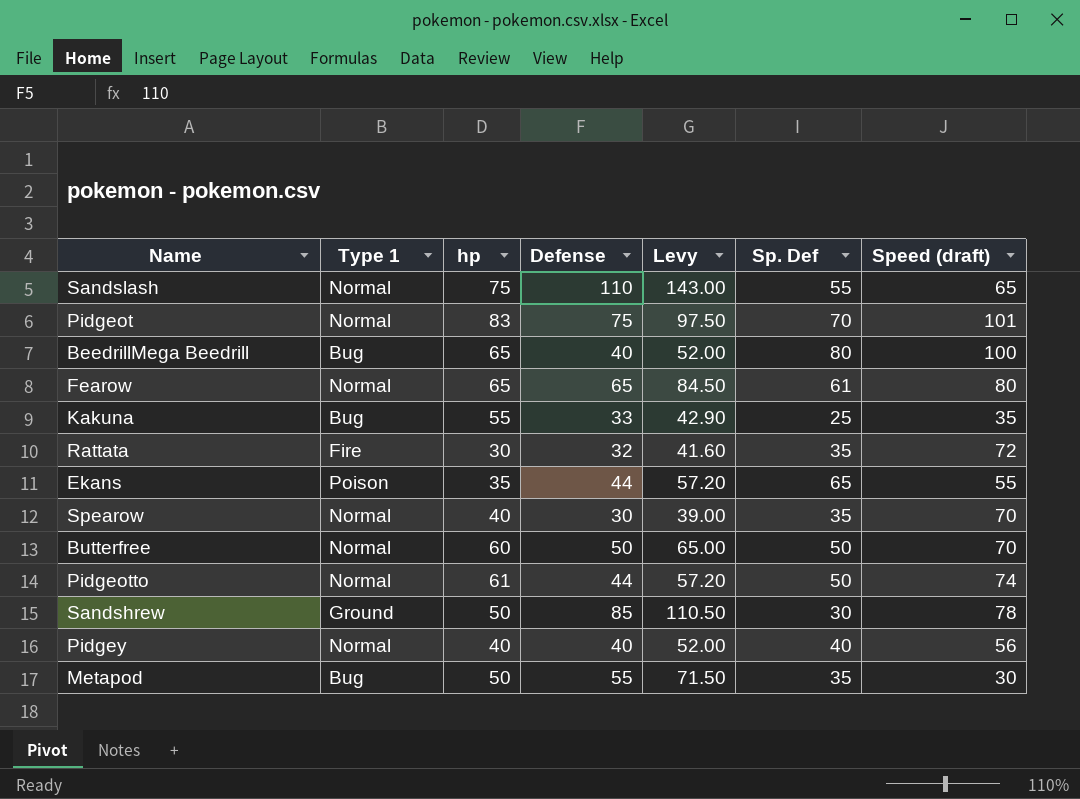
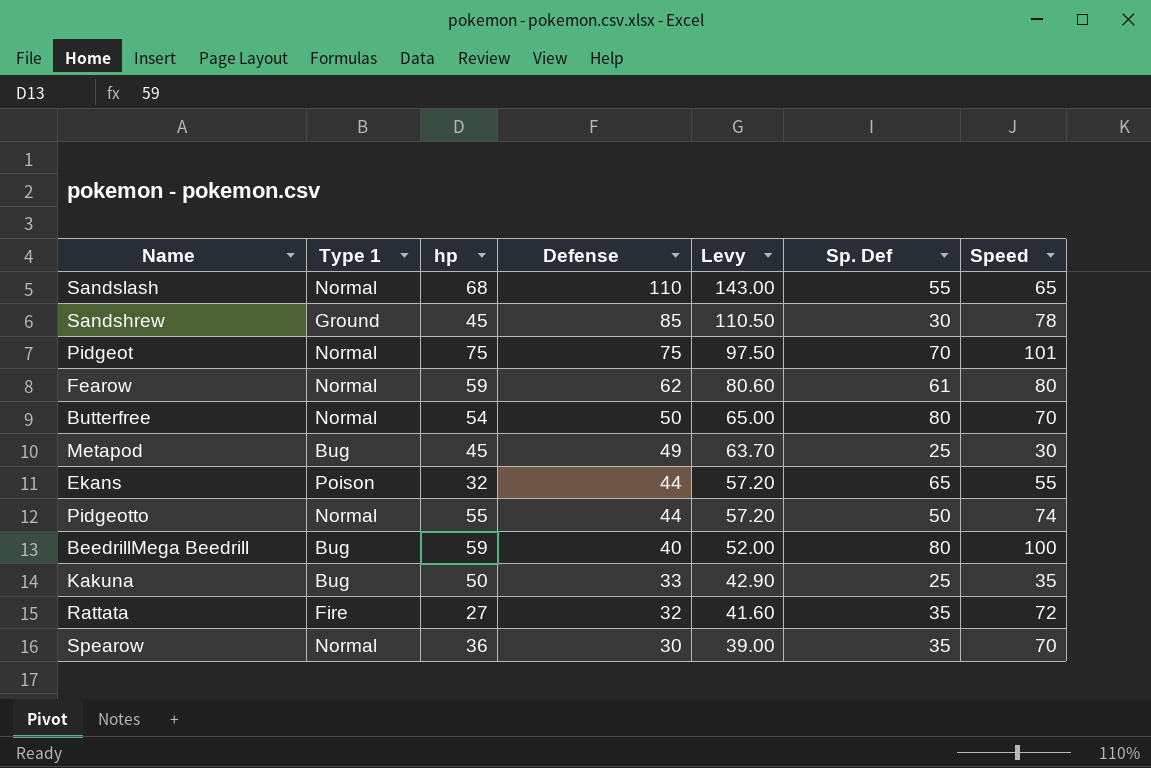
row order: none -> Defense descending
column name: Speed (draft) -> Speed
row Pidgey: Normal | 40 | 40 | 52.00 | 40 | 56 -> none
Sandslash | hp: 75 -> 68
Sandshrew | hp: 50 -> 45
Pidgeot | hp: 83 -> 75
Fearow | hp: 65 -> 59
Fearow | Defense: 65 -> 62
Fearow | Levy: 84.50 -> 80.60
Butterfree | hp: 60 -> 54
Butterfree | Sp. Def: 50 -> 80
Metapod | hp: 50 -> 45
Metapod | Defense: 55 -> 49
Metapod | Levy: 71.50 -> 63.70
Metapod | Sp. Def: 35 -> 25
Ekans | hp: 35 -> 32
Pidgeotto | hp: 61 -> 55
BeedrillMega Beedrill | hp: 65 -> 59
Kakuna | hp: 55 -> 50
Rattata | hp: 30 -> 27
Spearow | hp: 40 -> 36

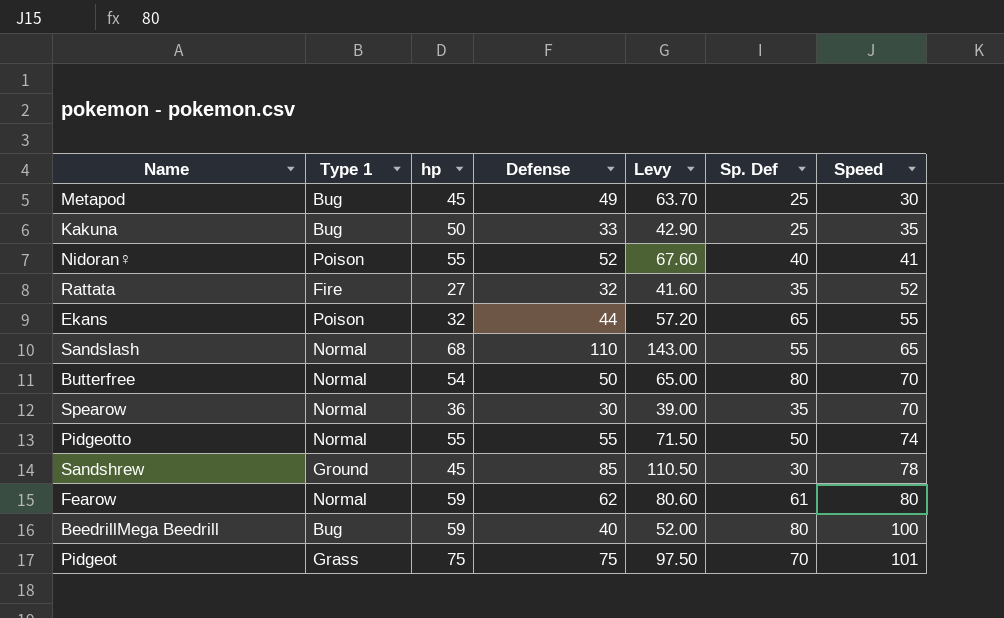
row order: Defense descending -> Speed ascending
row Nidoran♀: none -> Poison | 55 | 52 | 67.60 | 40 | 41
Rattata | Speed: 72 -> 52
Pidgeotto | Defense: 44 -> 55
Pidgeotto | Levy: 57.20 -> 71.50
Pidgeot | Type 1: Normal -> Grass

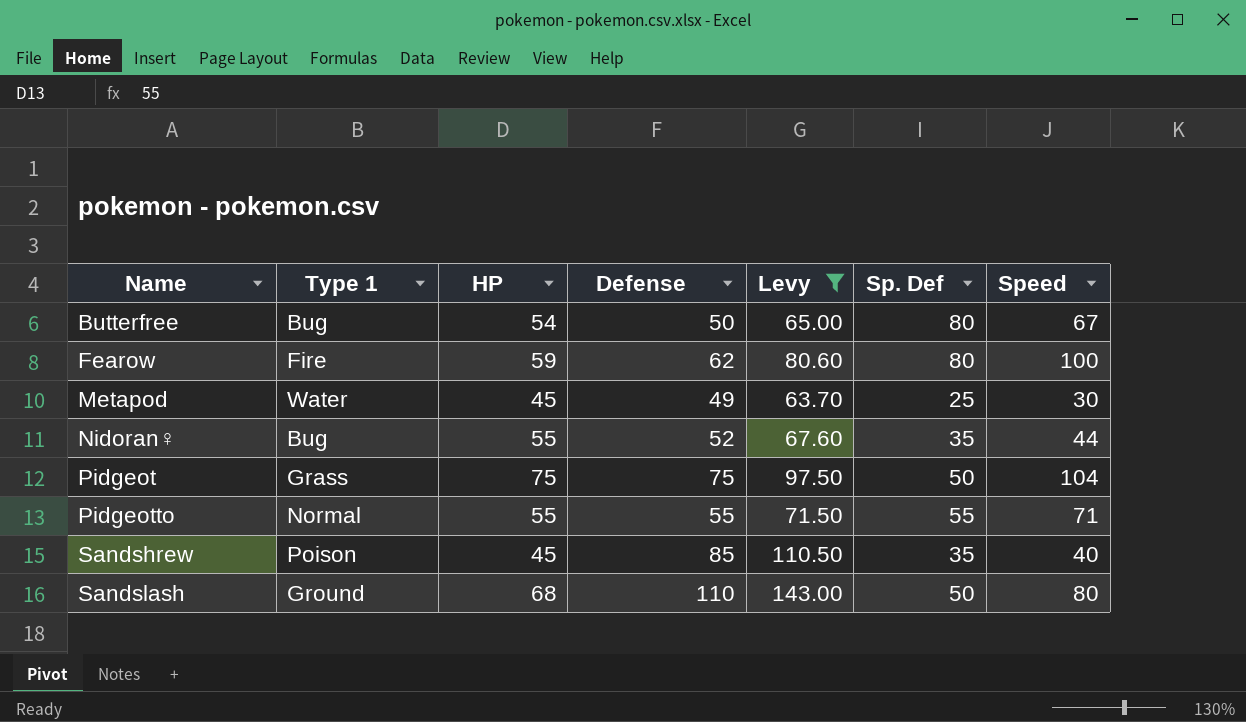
filter: none -> Levy >= 63.70
row order: Speed ascending -> Name ascending
column name: hp -> HP
Butterfree | Type 1: Normal -> Bug
Butterfree | Speed: 70 -> 67
Fearow | Type 1: Normal -> Fire
Fearow | Sp. Def: 61 -> 80
Fearow | Speed: 80 -> 100
Metapod | Type 1: Bug -> Water
Nidoran♀ | Type 1: Poison -> Bug
Nidoran♀ | Sp. Def: 40 -> 35
Nidoran♀ | Speed: 41 -> 44
Pidgeot | Sp. Def: 70 -> 50
Pidgeot | Speed: 101 -> 104
Pidgeotto | Sp. Def: 50 -> 55
Pidgeotto | Speed: 74 -> 71
Sandshrew | Type 1: Ground -> Poison
Sandshrew | Sp. Def: 30 -> 35
Sandshrew | Speed: 78 -> 40
Sandslash | Type 1: Normal -> Ground
Sandslash | Sp. Def: 55 -> 50
Sandslash | Speed: 65 -> 80

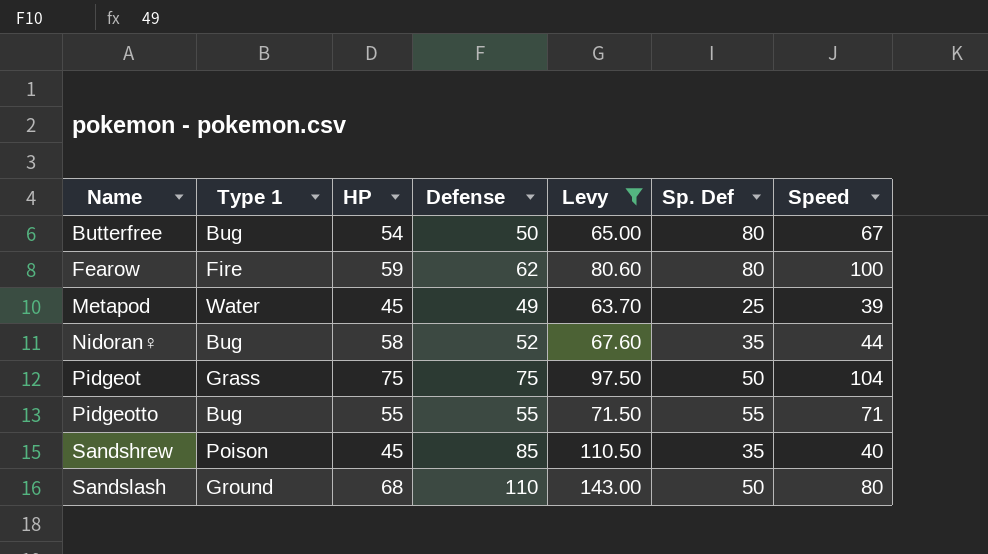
Metapod | Speed: 30 -> 39
Nidoran♀ | HP: 55 -> 58
Pidgeotto | Type 1: Normal -> Bug

